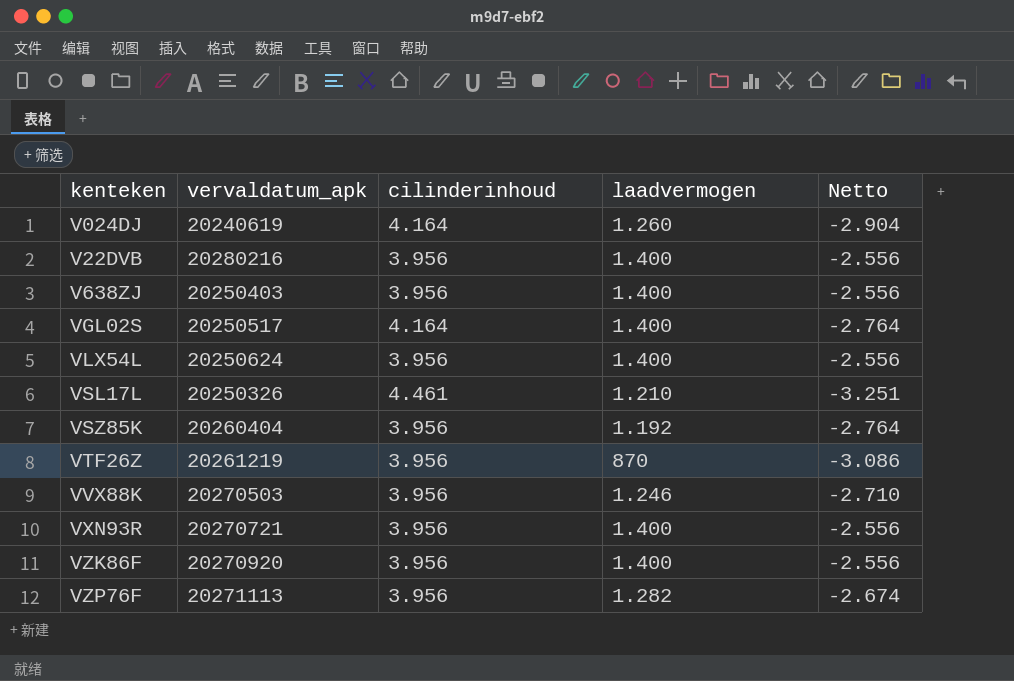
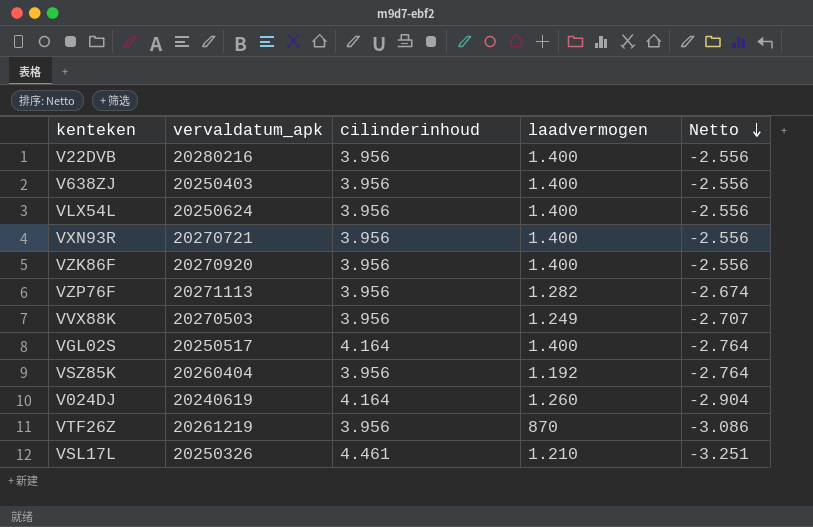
row order: none -> Netto descending
VVX88K | laadvermogen: 1.246 -> 1.249
VVX88K | Netto: -2.710 -> -2.707

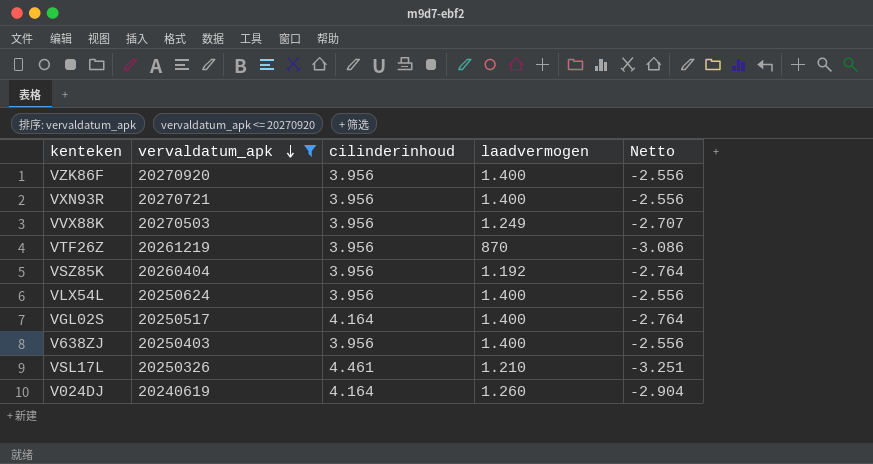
filter: none -> vervaldatum_apk <= 20270920
row order: Netto descending -> vervaldatum_apk descending

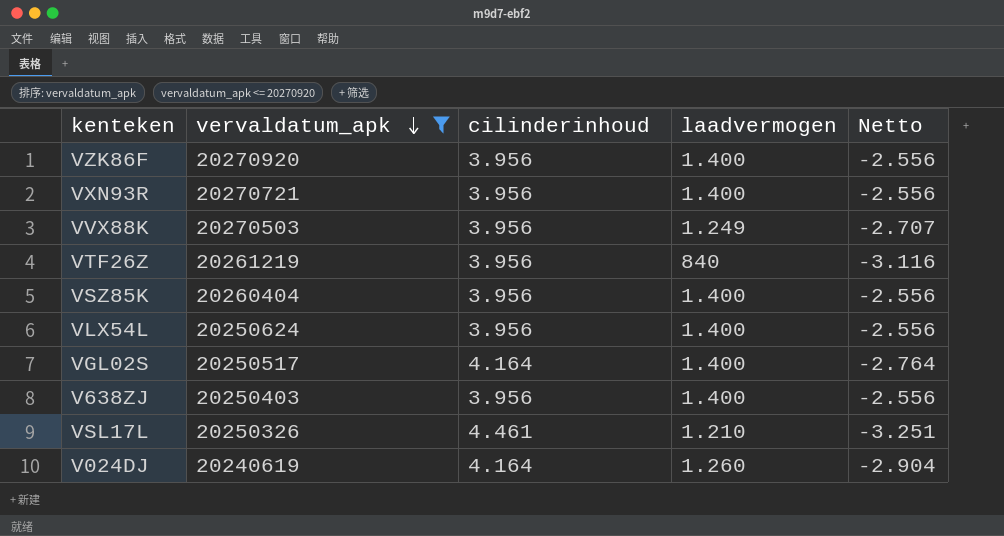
VTF26Z | laadvermogen: 870 -> 840
VTF26Z | Netto: -3.086 -> -3.116
VSZ85K | laadvermogen: 1.192 -> 1.400
VSZ85K | Netto: -2.764 -> -2.556

